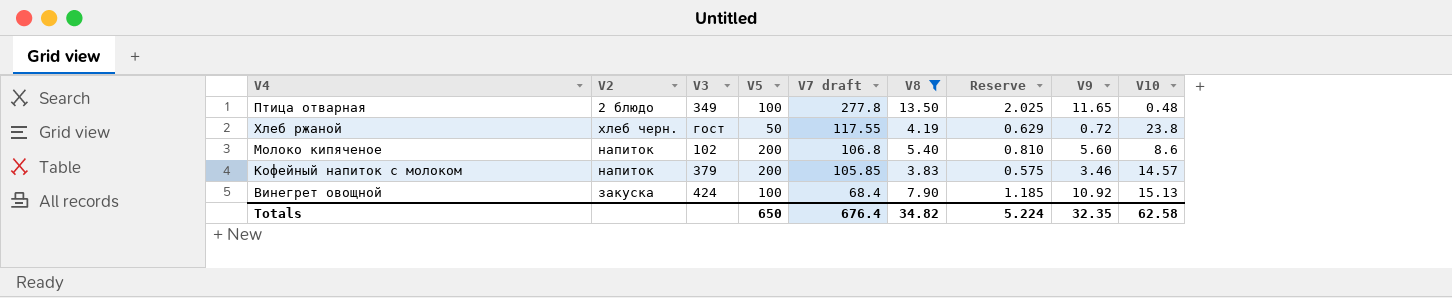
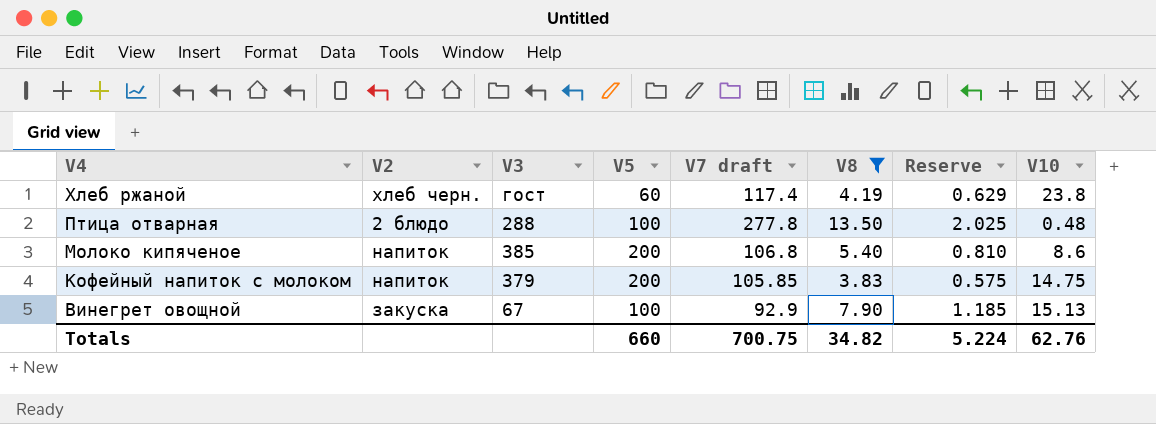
row order: V7 draft descending -> V4 descending
column V9 | position: 8 -> none
Хлеб ржаной | V5: 50 -> 60
Хлеб ржаной | V7 draft: 117.55 -> 117.4
Птица отварная | V3: 349 -> 288
Молоко кипяченое | V3: 102 -> 385
Кофейный напиток с молоком | V10: 14.57 -> 14.75
Винегрет овощной | V3: 424 -> 67
Винегрет овощной | V7 draft: 68.4 -> 92.9
Totals | V5: 650 -> 660
Totals | V7 draft: 676.4 -> 700.75
Totals | V10: 62.58 -> 62.76

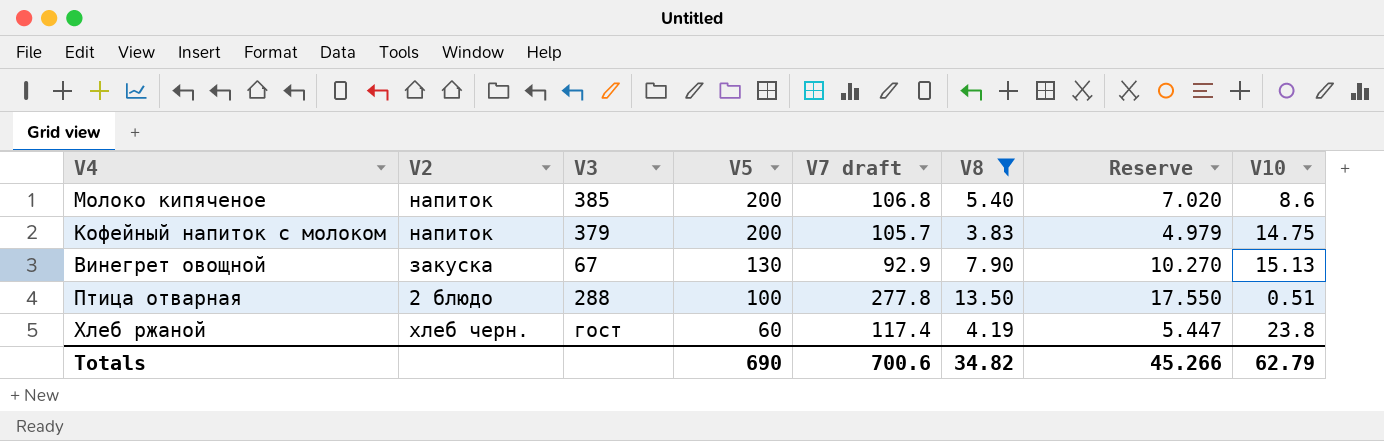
row order: V4 descending -> V5 descending
column Reserve | formula: [V8] * 0.15 -> [V8] * 1.3
Кофейный напиток с молоком | V7 draft: 105.85 -> 105.7
Винегрет овощной | V5: 100 -> 130
Птица отварная | V10: 0.48 -> 0.51
Totals | V5: 660 -> 690
Totals | V7 draft: 700.75 -> 700.6
Totals | Reserve: 5.224 -> 45.266
Totals | V10: 62.76 -> 62.79

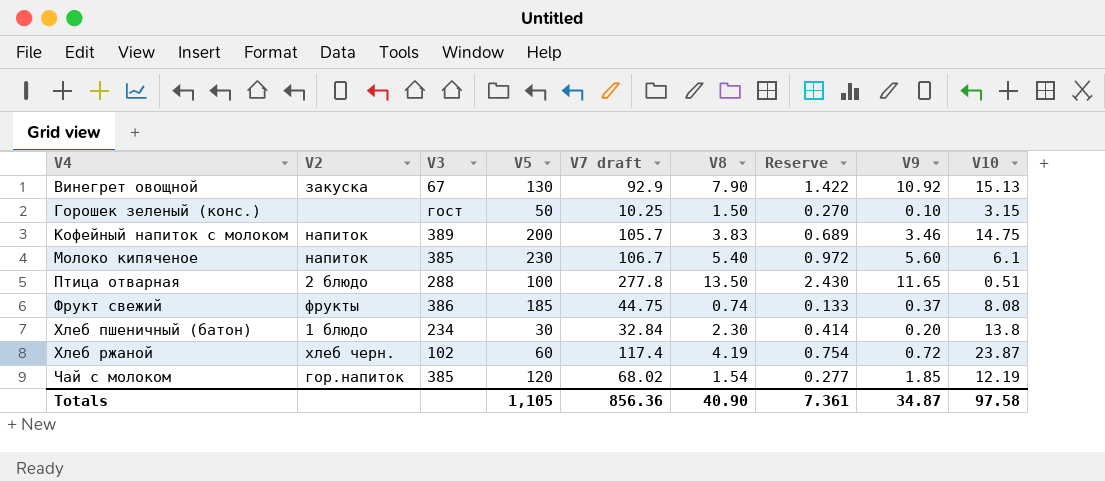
filter: V8 >= 3.83 -> none
row order: V5 descending -> V4 ascending
column Reserve | formula: [V8] * 1.3 -> [V8] * 0.18
column V9 | position: none -> 8
Кофейный напиток с молоком | V3: 379 -> 389
Молоко кипяченое | V5: 200 -> 230
Молоко кипяченое | V7 draft: 106.8 -> 106.7
Молоко кипяченое | V10: 8.6 -> 6.1
Хлеб ржаной | V3: гост -> 102
Хлеб ржаной | V10: 23.8 -> 23.87
Totals | V5: 690 -> 1,105
Totals | V7 draft: 700.6 -> 856.36
Totals | V8: 34.82 -> 40.90
Totals | Reserve: 45.266 -> 7.361
Totals | V10: 62.79 -> 97.58

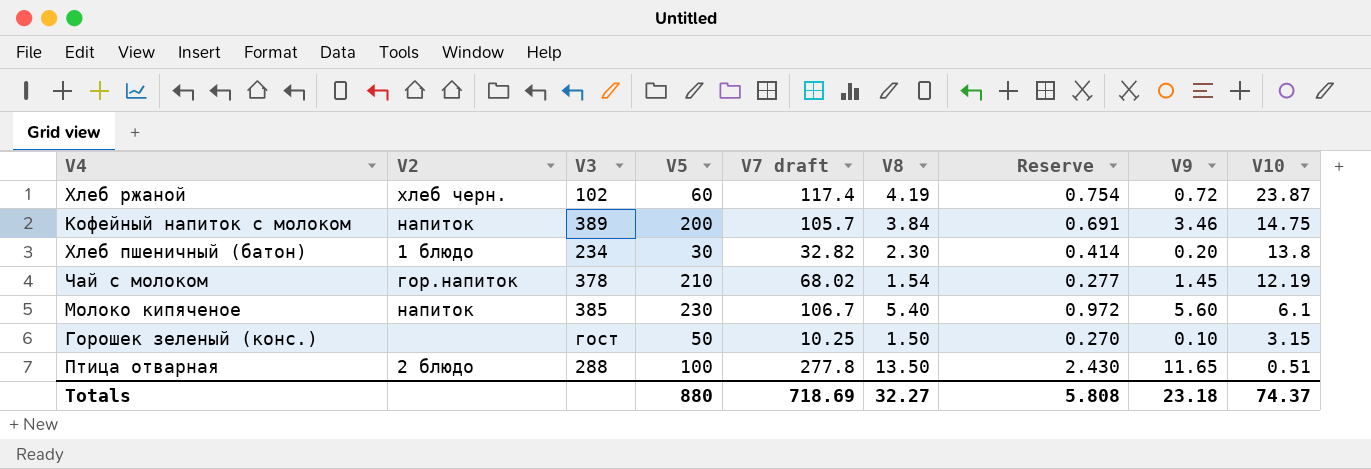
row order: V4 ascending -> V10 descending
row Винегрет овощной: закуска | 67 | 130 | 92.9 | 7.90 | 1.422 | 10.92 | 15.13 -> none
row Фрукт свежий: фрукты | 386 | 185 | 44.75 | 0.74 | 0.133 | 0.37 | 8.08 -> none
Кофейный напиток с молоком | V8: 3.83 -> 3.84
Кофейный напиток с молоком | Reserve: 0.689 -> 0.691
Хлеб пшеничный (батон) | V7 draft: 32.84 -> 32.82
Чай с молоком | V3: 385 -> 378
Чай с молоком | V5: 120 -> 210
Чай с молоком | V9: 1.85 -> 1.45
Totals | V5: 1,105 -> 880
Totals | V7 draft: 856.36 -> 718.69
Totals | V8: 40.90 -> 32.27
Totals | Reserve: 7.361 -> 5.808
Totals | V9: 34.87 -> 23.18
Totals | V10: 97.58 -> 74.37

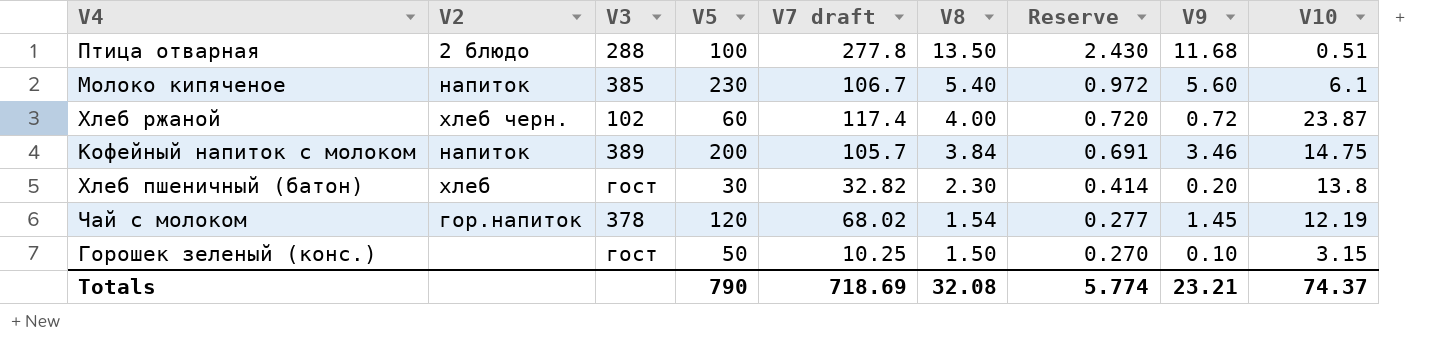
row order: V10 descending -> V8 descending
Птица отварная | V9: 11.65 -> 11.68
Хлеб ржаной | V8: 4.19 -> 4.00
Хлеб ржаной | Reserve: 0.754 -> 0.720
Хлеб пшеничный (батон) | V2: 1 блюдо -> хлеб
Хлеб пшеничный (батон) | V3: 234 -> гост
Чай с молоком | V5: 210 -> 120
Totals | V5: 880 -> 790
Totals | V8: 32.27 -> 32.08
Totals | Reserve: 5.808 -> 5.774
Totals | V9: 23.18 -> 23.21

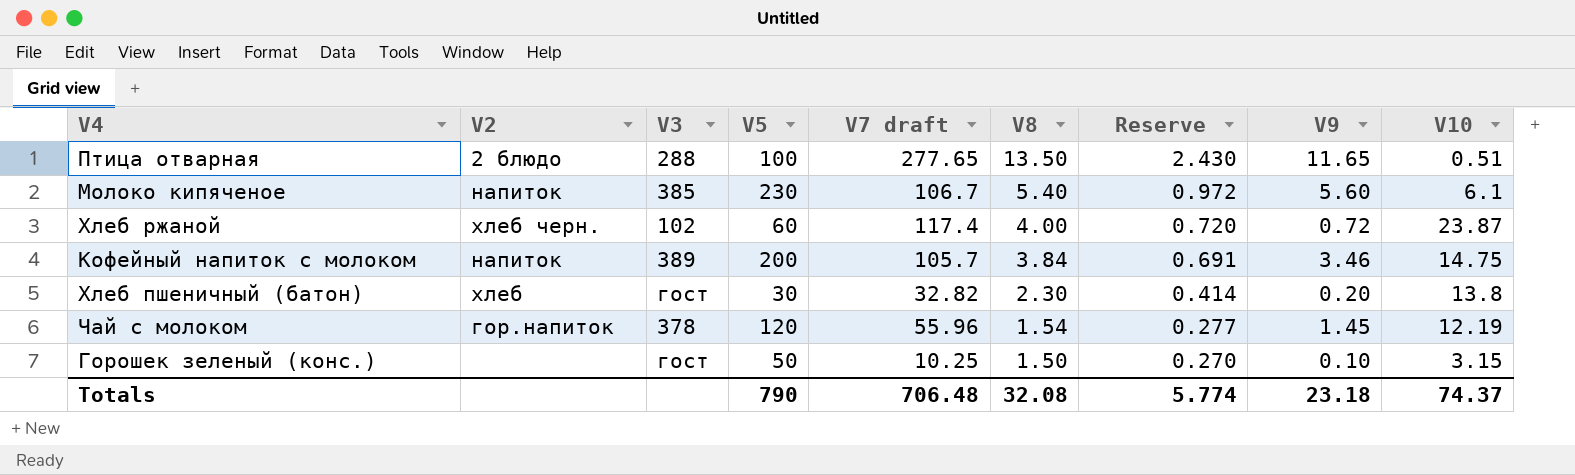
Птица отварная | V7 draft: 277.8 -> 277.65
Птица отварная | V9: 11.68 -> 11.65
Чай с молоком | V7 draft: 68.02 -> 55.96
Totals | V7 draft: 718.69 -> 706.48
Totals | V9: 23.21 -> 23.18

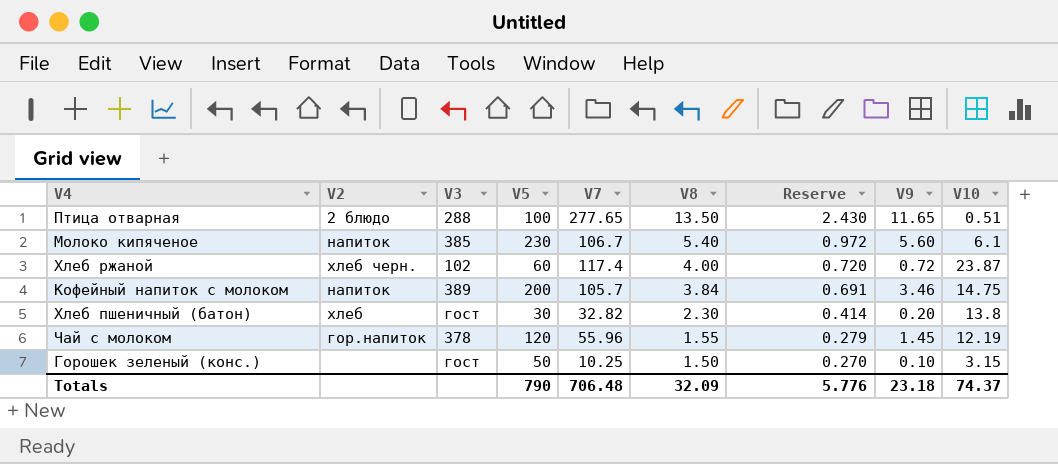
column name: V7 draft -> V7
Чай с молоком | V8: 1.54 -> 1.55
Чай с молоком | Reserve: 0.277 -> 0.279
Totals | V8: 32.08 -> 32.09
Totals | Reserve: 5.774 -> 5.776

